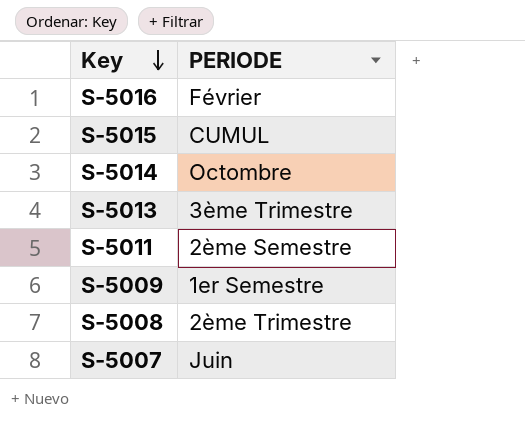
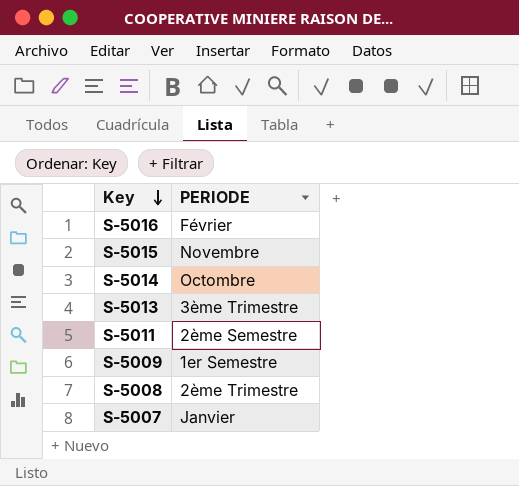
S-5015 | PERIODE: CUMUL -> Novembre
S-5007 | PERIODE: Juin -> Janvier

